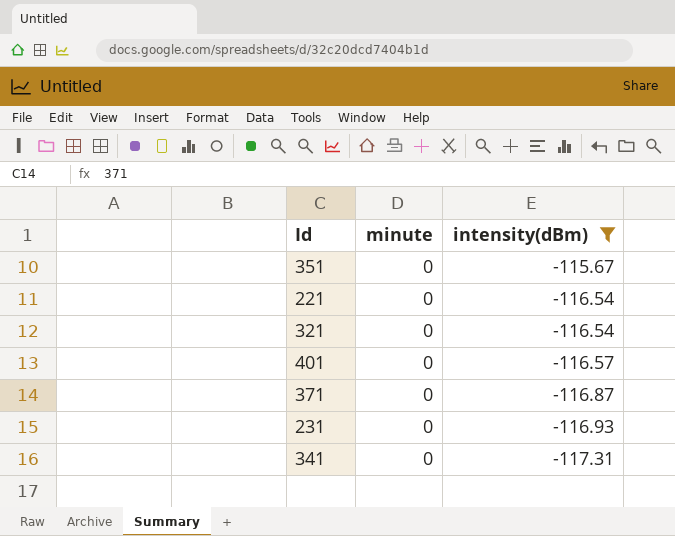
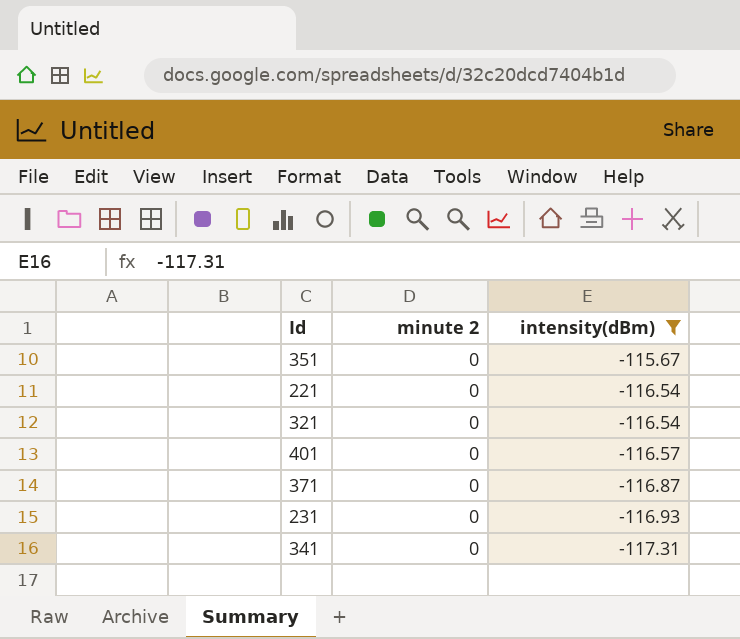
column name: minute -> minute 2

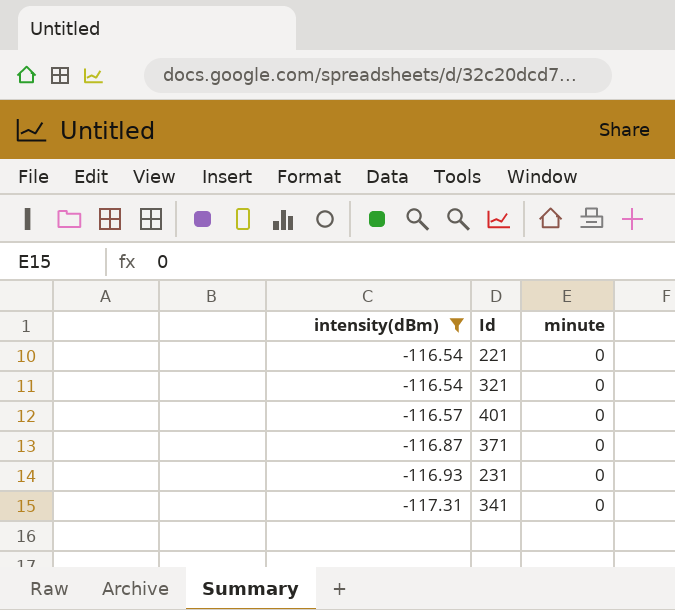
column intensity(dBm) | position: 3 -> 1
column name: minute 2 -> minute
row 351: 0 | -115.67 -> none

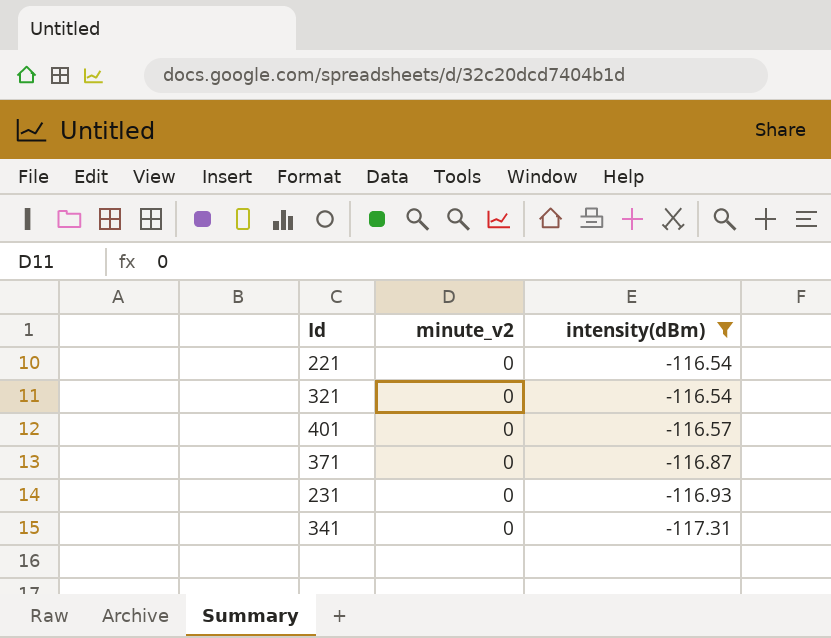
column name: minute -> minute_v2
column intensity(dBm) | position: 1 -> 3

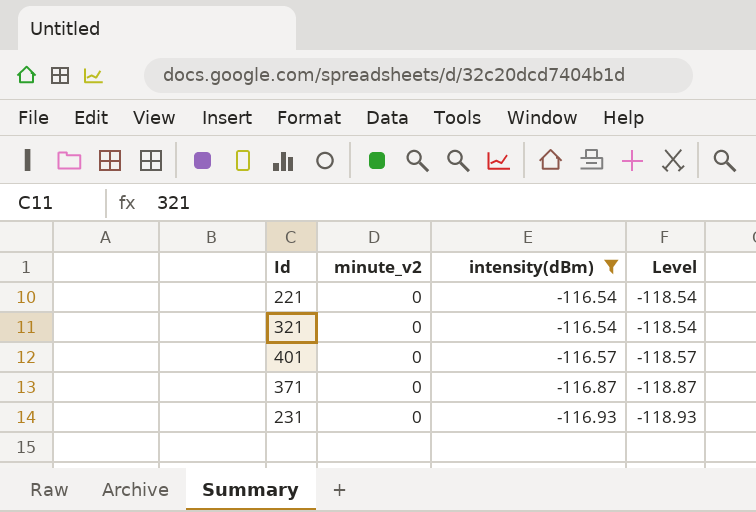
column Level | formula: none -> [intensity(dBm)] - 2
row 341: 0 | -117.31 -> none

